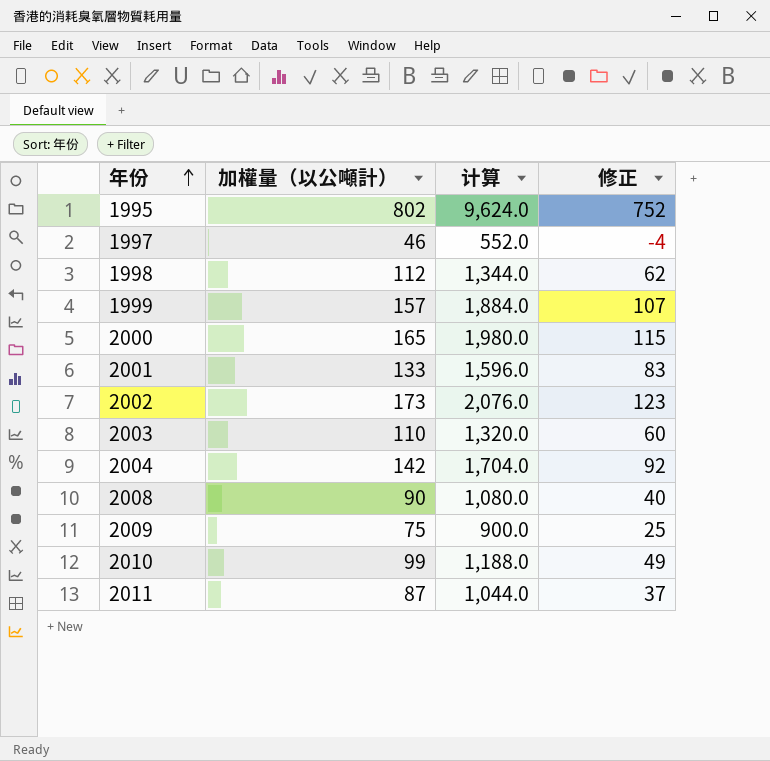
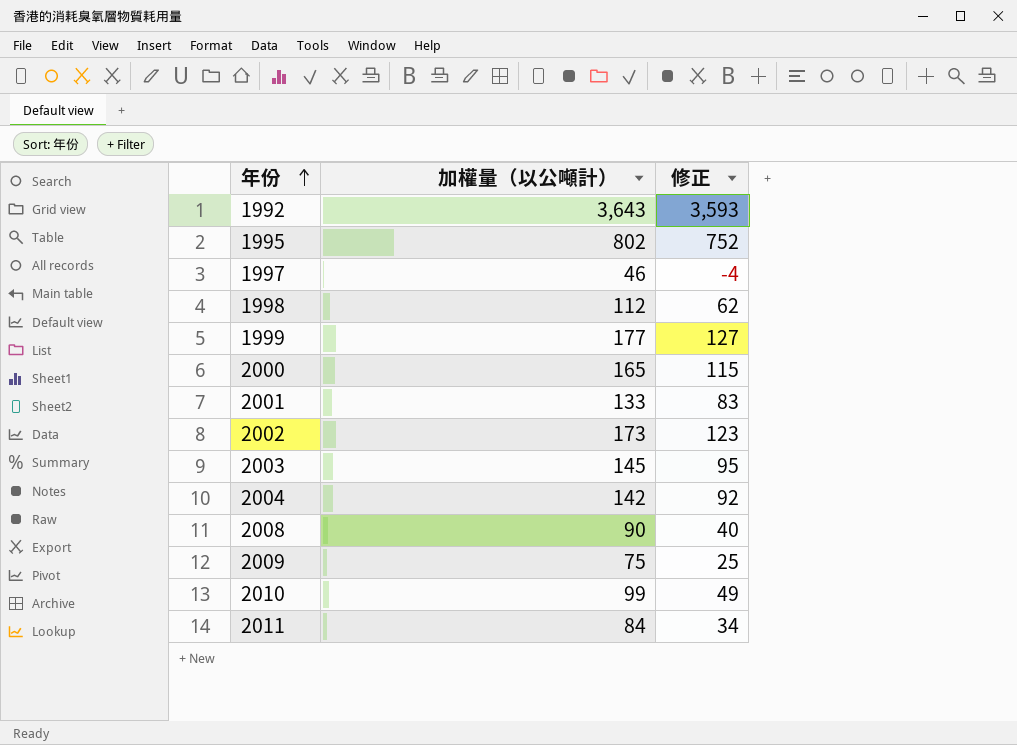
column 计算 | formula: [加權量（以公噸計）] * 12 -> none
row 1992: none -> 3,643 | 3,593
1999 | 加權量（以公噸計）: 157 -> 177
1999 | 修正: 107 -> 127
2003 | 加權量（以公噸計）: 110 -> 145
2003 | 修正: 60 -> 95
2011 | 加權量（以公噸計）: 87 -> 84
2011 | 修正: 37 -> 34

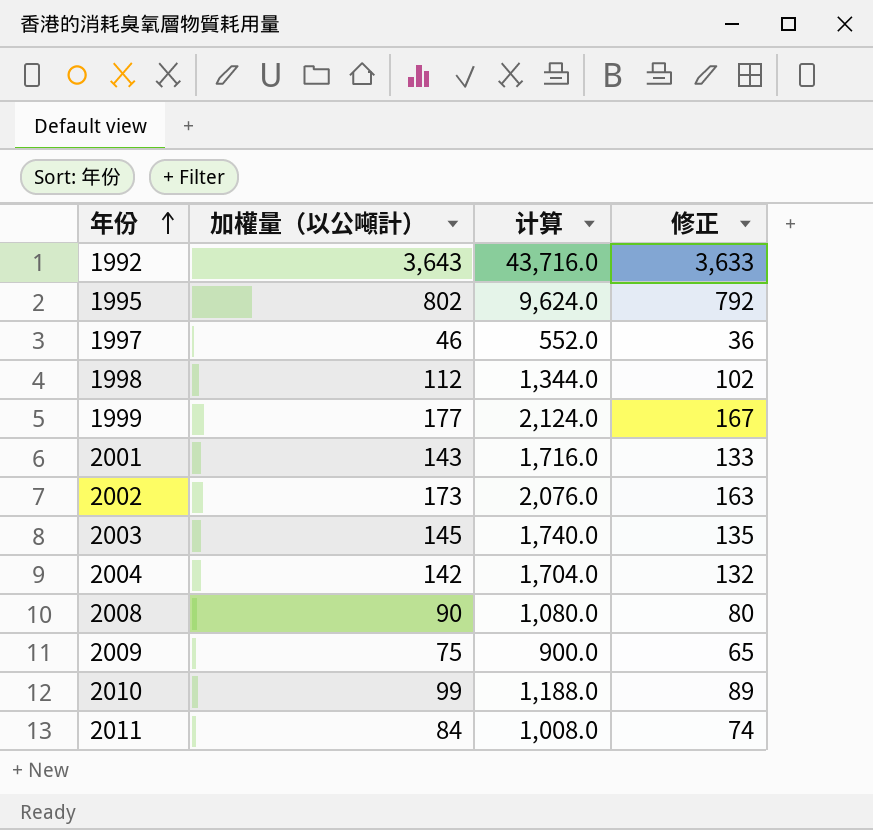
column 计算 | formula: none -> [加權量（以公噸計）] * 12
column 修正 | formula: [加權量（以公噸計）] - 50 -> [加權量（以公噸計）] - 10
row 2000: 165 | 115 -> none
2001 | 加權量（以公噸計）: 133 -> 143

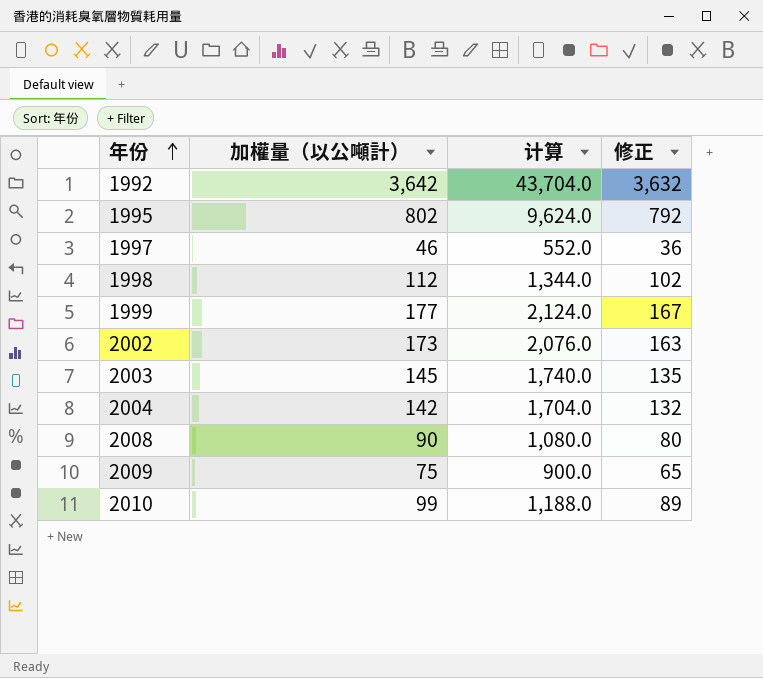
row 2001: 143 | 1,716.0 | 133 -> none
row 2011: 84 | 1,008.0 | 74 -> none
1992 | 加權量（以公噸計）: 3,643 -> 3,642
1992 | 计算: 43,716.0 -> 43,704.0
1992 | 修正: 3,633 -> 3,632

